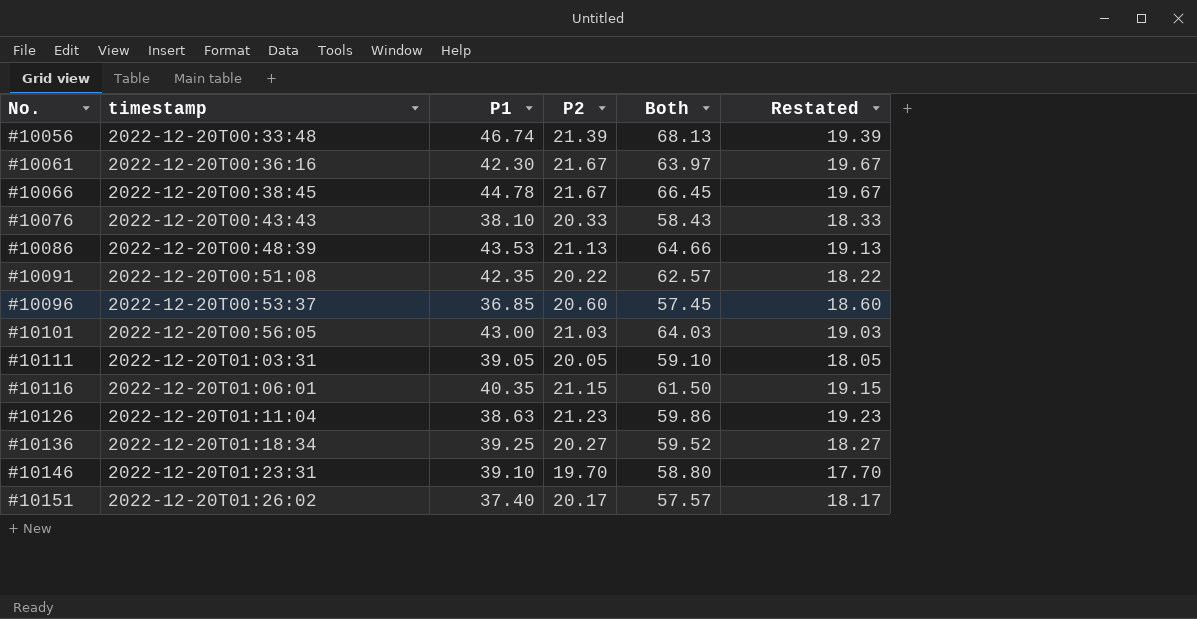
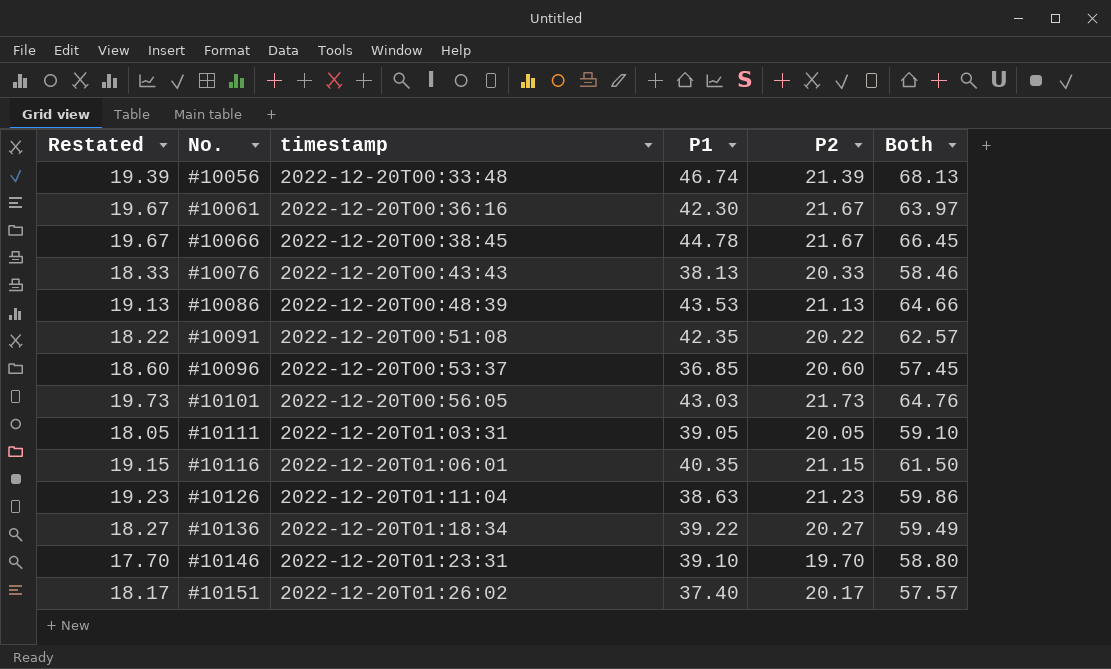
column Restated | position: 6 -> 1
#10076 | P1: 38.10 -> 38.13
#10076 | Both: 58.43 -> 58.46
#10101 | Restated: 19.03 -> 19.73
#10101 | P1: 43.00 -> 43.03
#10101 | P2: 21.03 -> 21.73
#10101 | Both: 64.03 -> 64.76
#10136 | P1: 39.25 -> 39.22
#10136 | Both: 59.52 -> 59.49

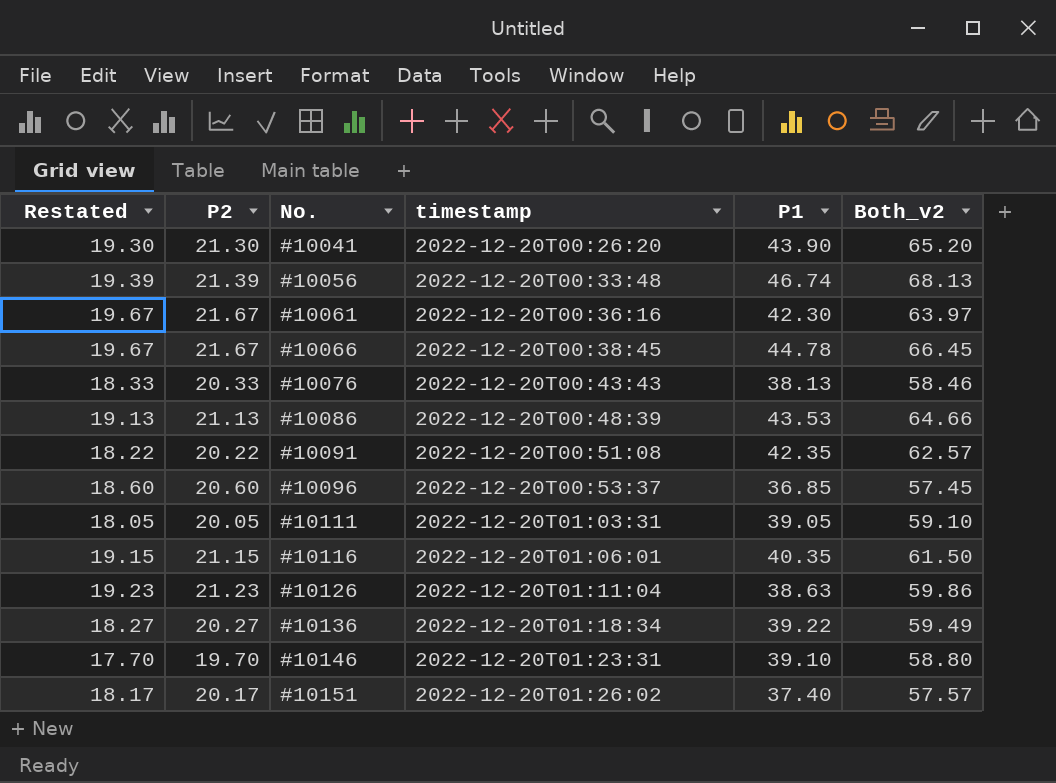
column P2 | position: 5 -> 2
column name: Both -> Both_v2
row #10101: 19.73 | 2022-12-20T00:56:05 | 43.03 | 21.73 | 64.76 -> none
row #10041: none -> 19.30 | 21.30 | 2022-12-20T00:26:20 | 43.90 | 65.20

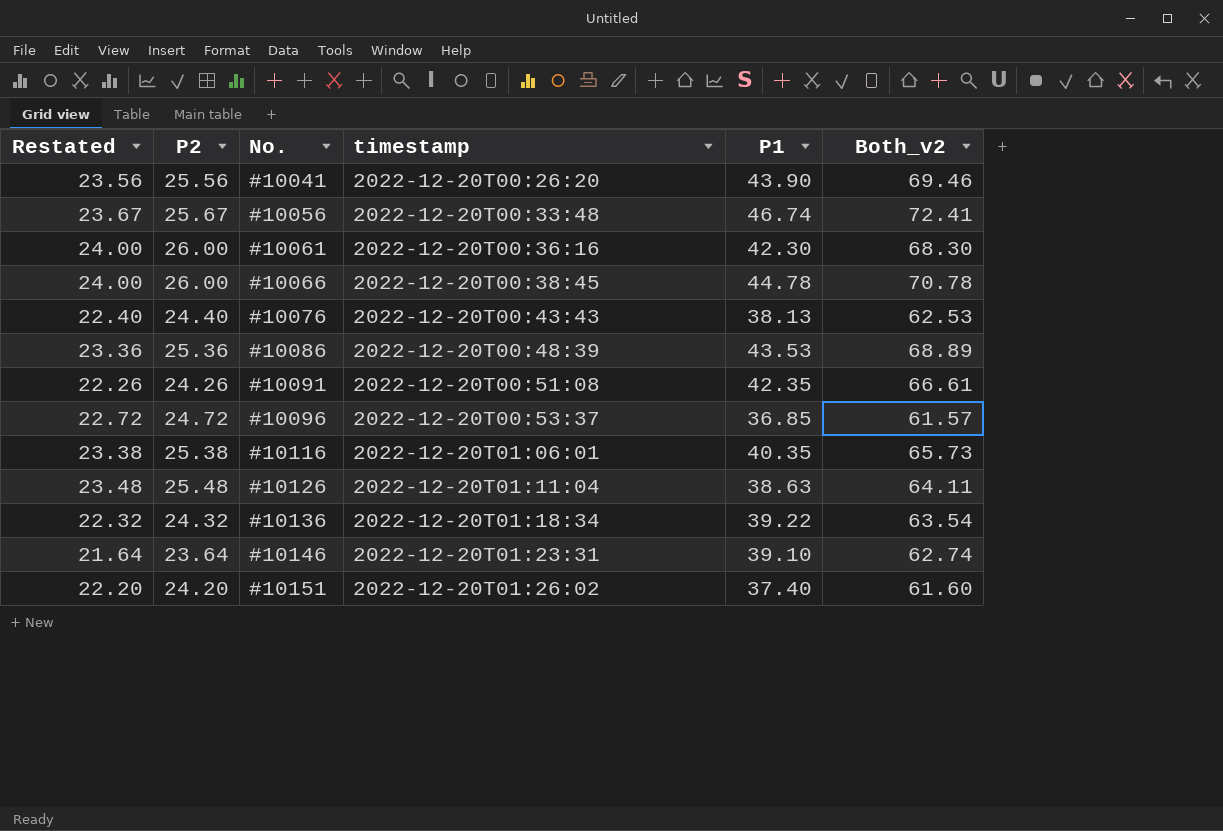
row #10111: 18.05 | 20.05 | 2022-12-20T01:03:31 | 39.05 | 59.10 -> none
#10041 | Restated: 19.30 -> 23.56
#10041 | P2: 21.30 -> 25.56
#10041 | Both_v2: 65.20 -> 69.46
#10056 | Restated: 19.39 -> 23.67
#10056 | P2: 21.39 -> 25.67
#10056 | Both_v2: 68.13 -> 72.41
#10061 | Restated: 19.67 -> 24.00
#10061 | P2: 21.67 -> 26.00
#10061 | Both_v2: 63.97 -> 68.30
#10066 | Restated: 19.67 -> 24.00
#10066 | P2: 21.67 -> 26.00
#10066 | Both_v2: 66.45 -> 70.78
#10076 | Restated: 18.33 -> 22.40
#10076 | P2: 20.33 -> 24.40
#10076 | Both_v2: 58.46 -> 62.53
#10086 | Restated: 19.13 -> 23.36
#10086 | P2: 21.13 -> 25.36
#10086 | Both_v2: 64.66 -> 68.89
#10091 | Restated: 18.22 -> 22.26
#10091 | P2: 20.22 -> 24.26
#10091 | Both_v2: 62.57 -> 66.61
#10096 | Restated: 18.60 -> 22.72
#10096 | P2: 20.60 -> 24.72
#10096 | Both_v2: 57.45 -> 61.57
#10116 | Restated: 19.15 -> 23.38
#10116 | P2: 21.15 -> 25.38
#10116 | Both_v2: 61.50 -> 65.73
#10126 | Restated: 19.23 -> 23.48
#10126 | P2: 21.23 -> 25.48
#10126 | Both_v2: 59.86 -> 64.11
#10136 | Restated: 18.27 -> 22.32
#10136 | P2: 20.27 -> 24.32
#10136 | Both_v2: 59.49 -> 63.54
#10146 | Restated: 17.70 -> 21.64
#10146 | P2: 19.70 -> 23.64
#10146 | Both_v2: 58.80 -> 62.74
#10151 | Restated: 18.17 -> 22.20
#10151 | P2: 20.17 -> 24.20
#10151 | Both_v2: 57.57 -> 61.60

